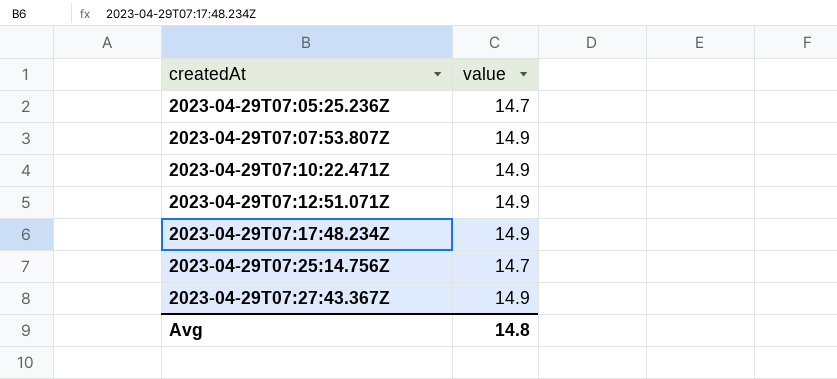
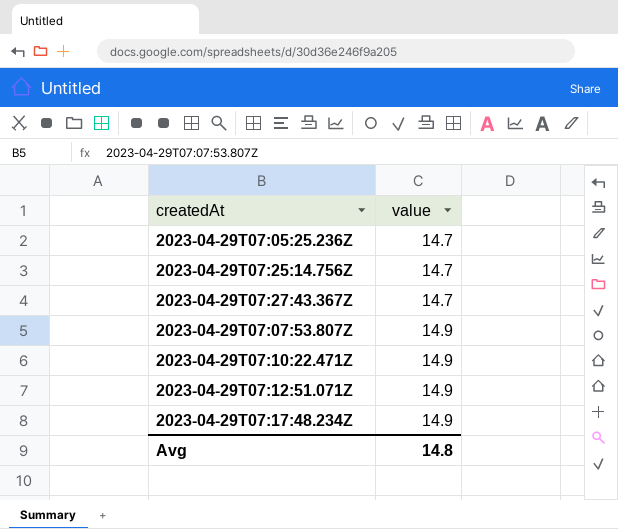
row order: createdAt ascending -> value ascending
2023-04-29T07:27:43.367Z | value: 14.9 -> 14.7

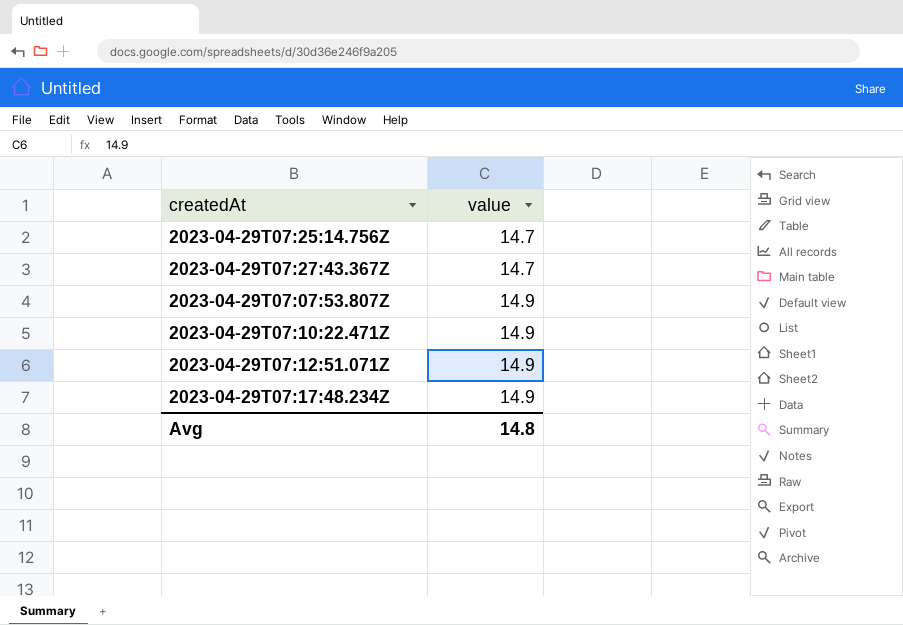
row 2023-04-29T07:05:25.236Z: 14.7 -> none

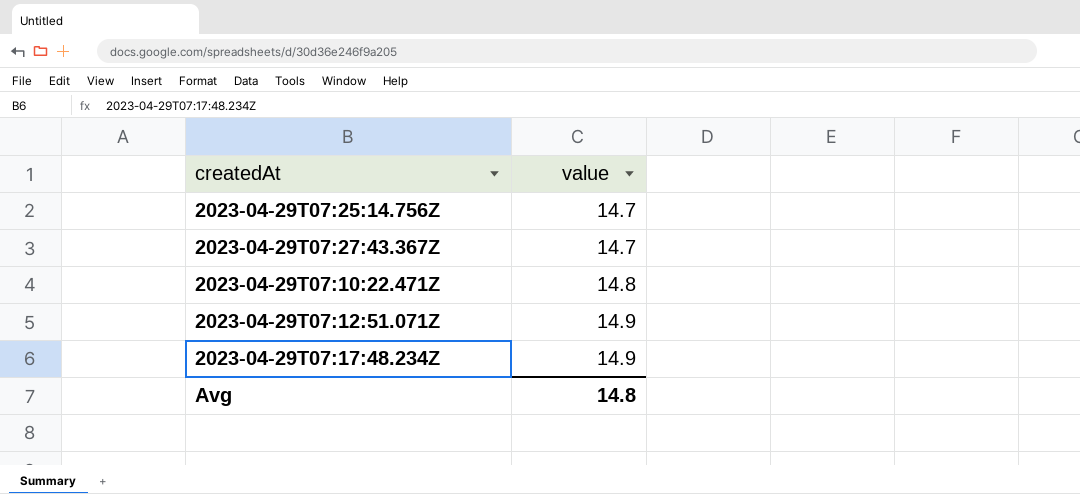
row 2023-04-29T07:07:53.807Z: 14.9 -> none
2023-04-29T07:10:22.471Z | value: 14.9 -> 14.8

